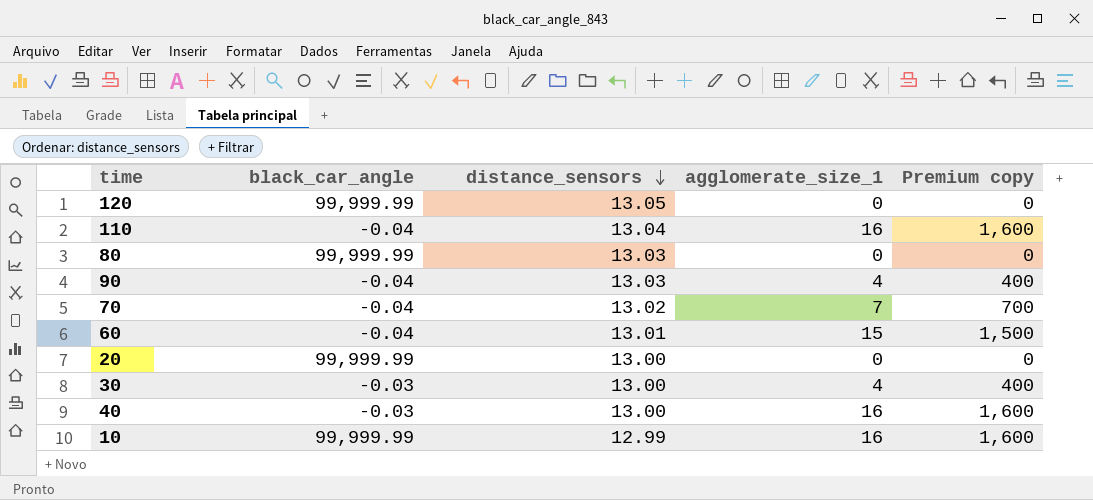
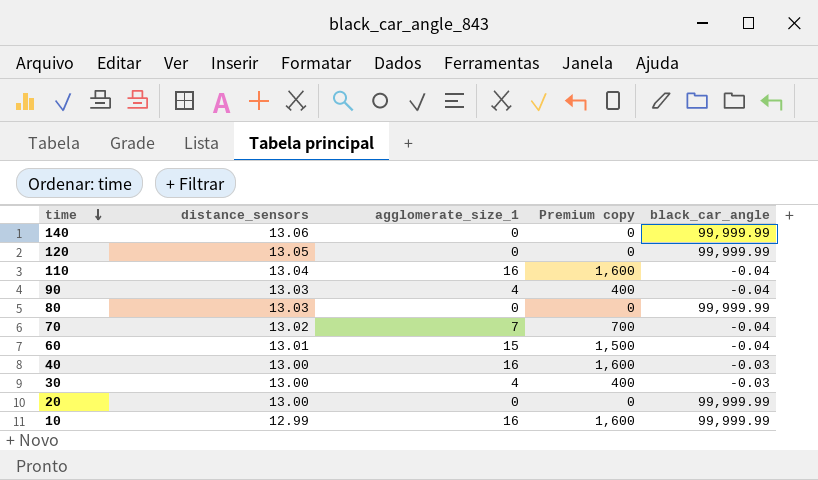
row order: distance_sensors descending -> time descending
column black_car_angle | position: 2 -> 5
row 140: none -> 13.06 | 0 | 0 | 99,999.99

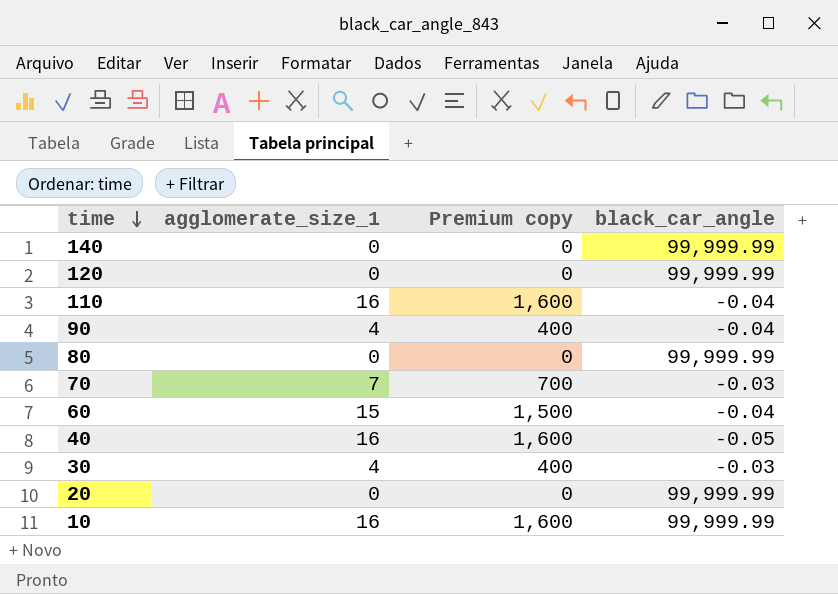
column distance_sensors | position: 2 -> none
70 | black_car_angle: -0.04 -> -0.03
40 | black_car_angle: -0.03 -> -0.05

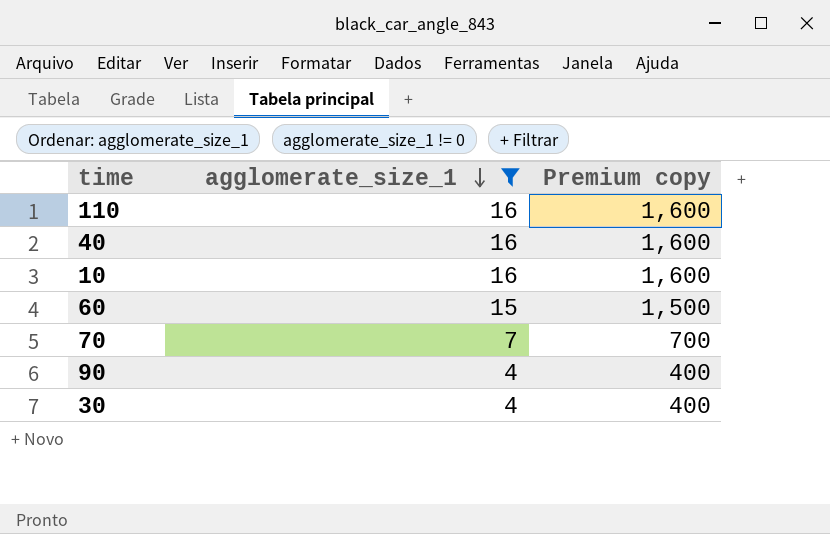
filter: none -> agglomerate_size_1 != 0
row order: time descending -> agglomerate_size_1 descending
column black_car_angle | position: 4 -> none

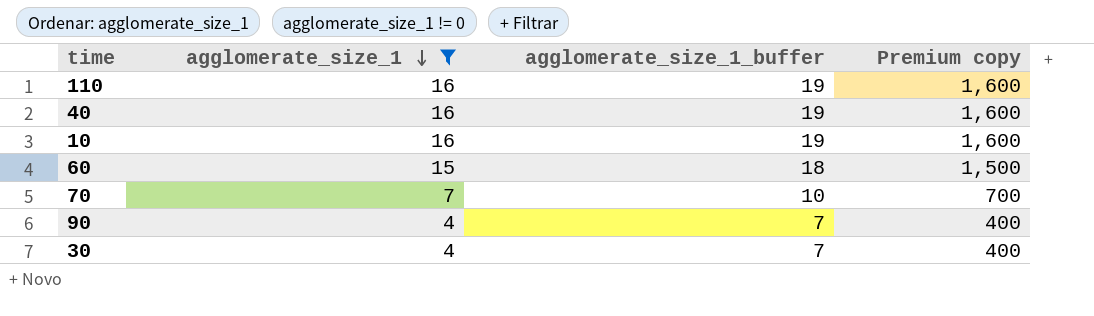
column agglomerate_size_1_buffer | formula: none -> [agglomerate_size_1] + 3

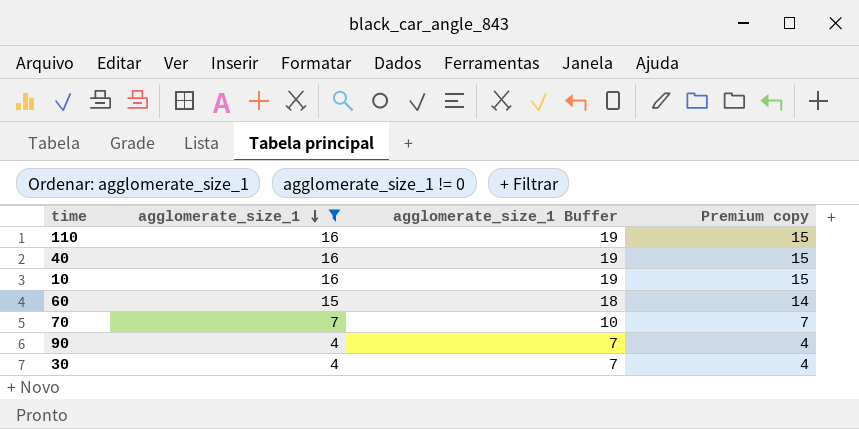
column name: agglomerate_size_1_buffer -> agglomerate_size_1 Buffer
column Premium copy | formula: [agglomerate_size_1] * 100 -> [agglomerate_size_1] * 0.95

